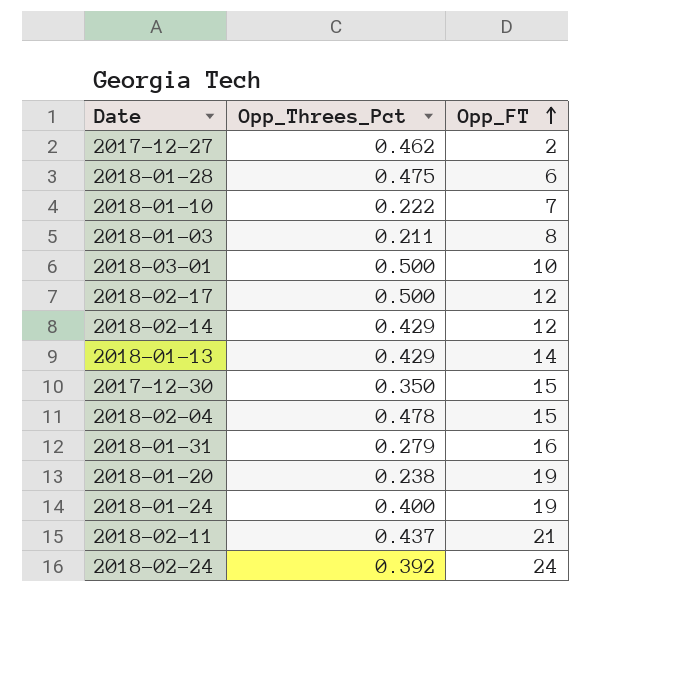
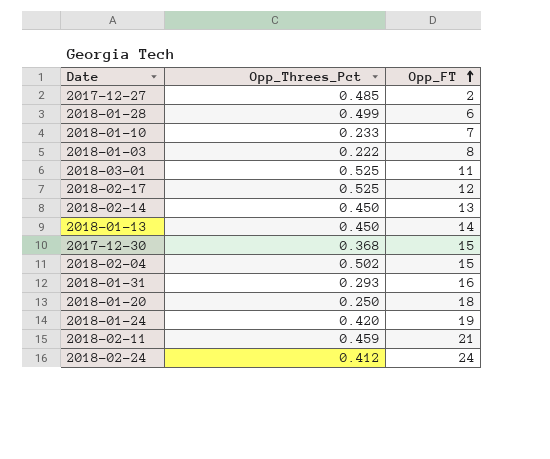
2017-12-27 | Opp_Threes_Pct: 0.462 -> 0.485
2018-01-28 | Opp_Threes_Pct: 0.475 -> 0.499
2018-01-10 | Opp_Threes_Pct: 0.222 -> 0.233
2018-01-03 | Opp_Threes_Pct: 0.211 -> 0.222
2018-03-01 | Opp_Threes_Pct: 0.500 -> 0.525
2018-03-01 | Opp_FT: 10 -> 11
2018-02-17 | Opp_Threes_Pct: 0.500 -> 0.525
2018-02-14 | Opp_Threes_Pct: 0.429 -> 0.450
2018-02-14 | Opp_FT: 12 -> 13
2018-01-13 | Opp_Threes_Pct: 0.429 -> 0.450
2017-12-30 | Opp_Threes_Pct: 0.350 -> 0.368
2018-02-04 | Opp_Threes_Pct: 0.478 -> 0.502
2018-01-31 | Opp_Threes_Pct: 0.279 -> 0.293
2018-01-20 | Opp_Threes_Pct: 0.238 -> 0.250
2018-01-20 | Opp_FT: 19 -> 18
2018-01-24 | Opp_Threes_Pct: 0.400 -> 0.420
2018-02-11 | Opp_Threes_Pct: 0.437 -> 0.459
2018-02-24 | Opp_Threes_Pct: 0.392 -> 0.412

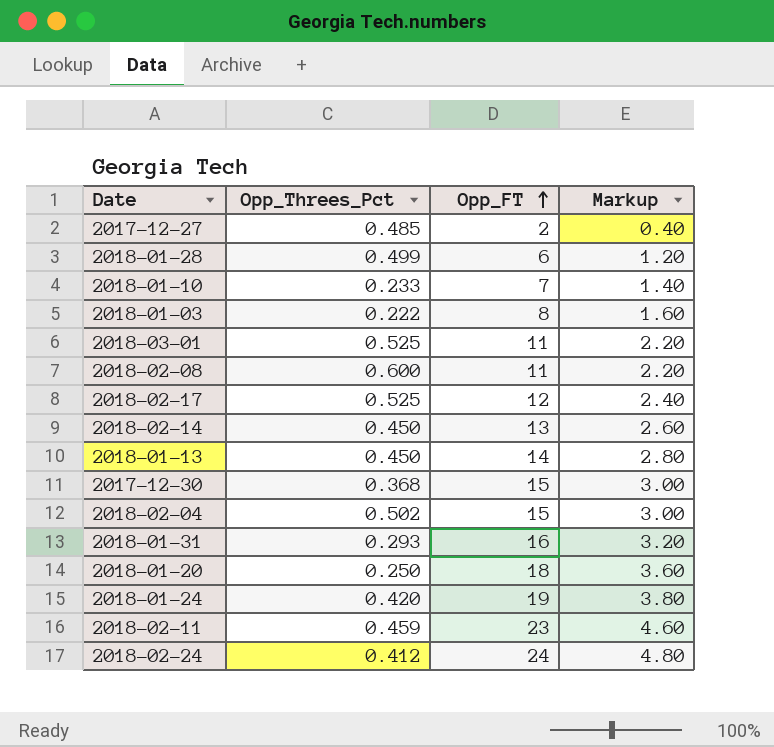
column Markup | formula: none -> [Opp_FT] * 0.2
row 2018-02-08: none -> 0.600 | 11 | 2.20
2018-02-11 | Opp_FT: 21 -> 23

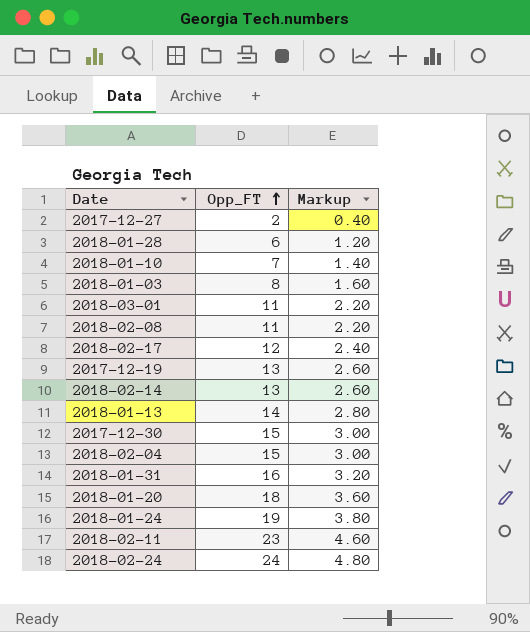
column Opp_Threes_Pct | position: 2 -> none
row 2017-12-19: none -> 13 | 2.60

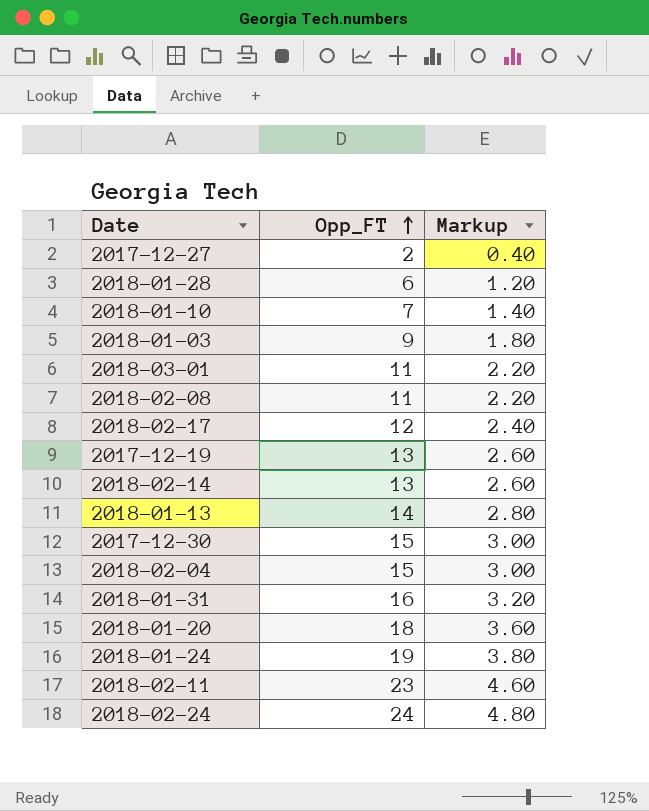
2018-01-03 | Opp_FT: 8 -> 9
2018-01-03 | Markup: 1.60 -> 1.80

